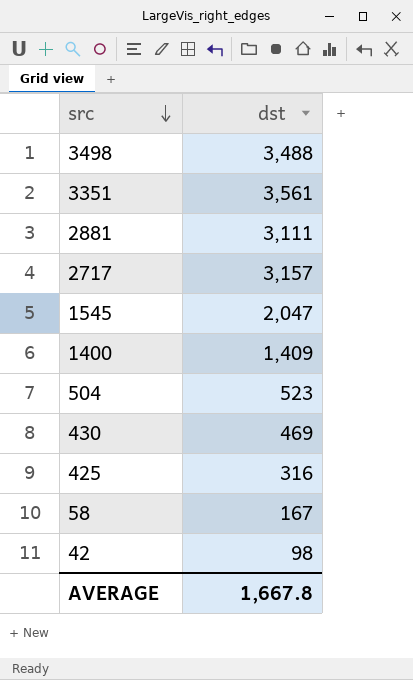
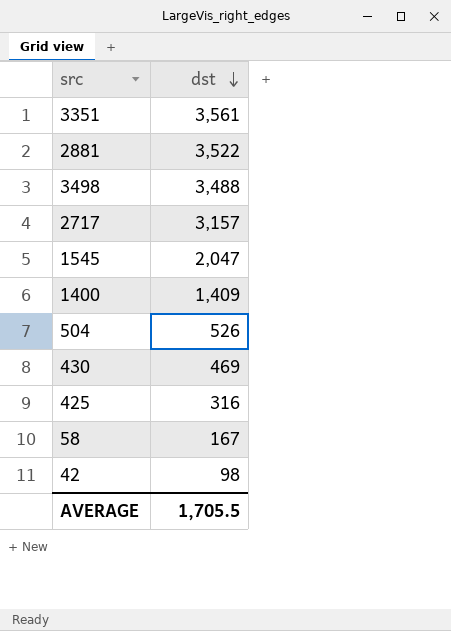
row order: src descending -> dst descending
2881 | dst: 3,111 -> 3,522
504 | dst: 523 -> 526
AVERAGE | dst: 1,667.8 -> 1,705.5

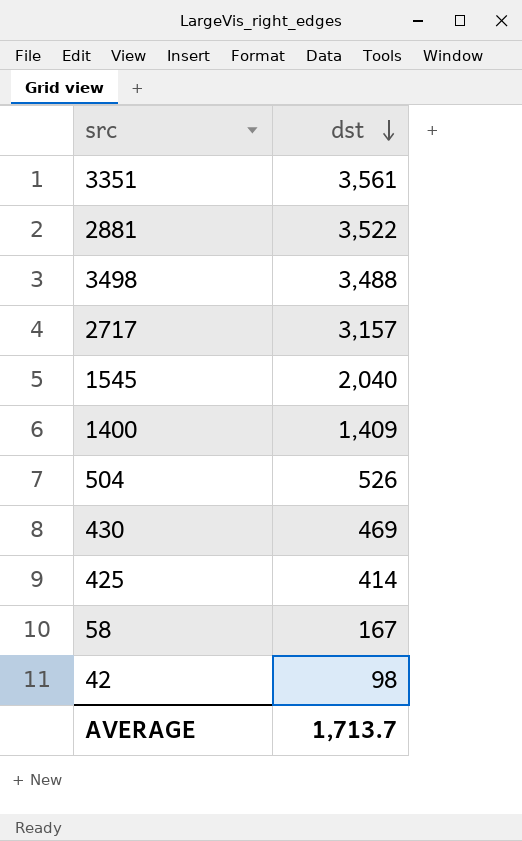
1545 | dst: 2,047 -> 2,040
425 | dst: 316 -> 414
AVERAGE | dst: 1,705.5 -> 1,713.7

